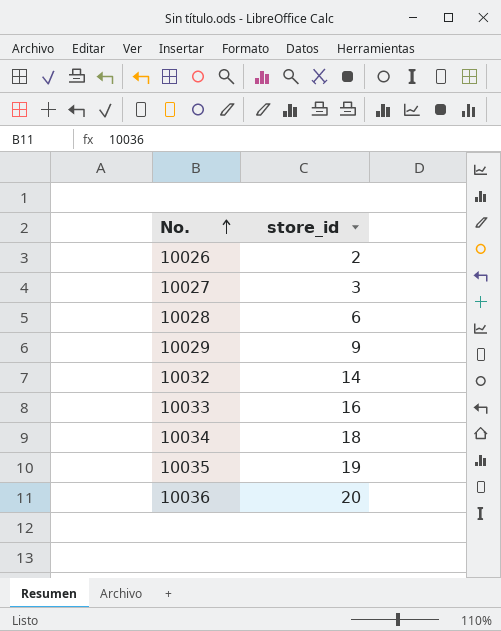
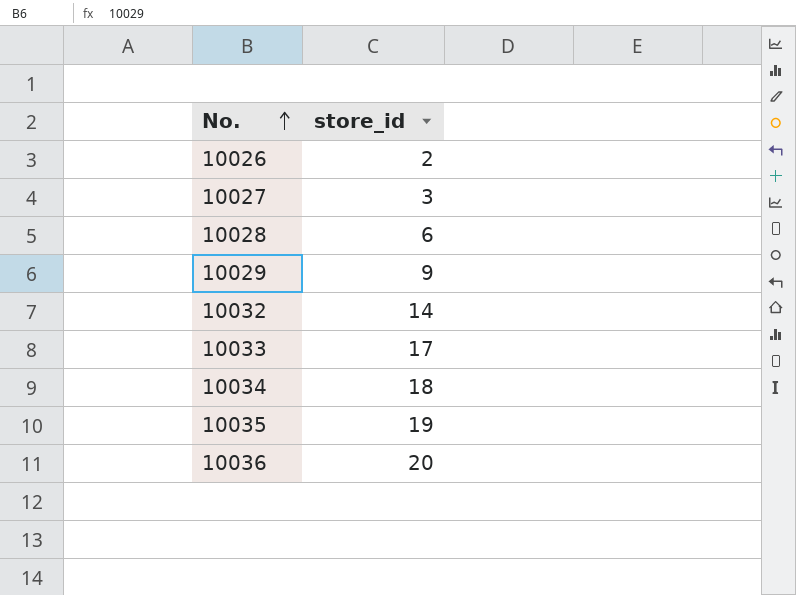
10033 | store_id: 16 -> 17

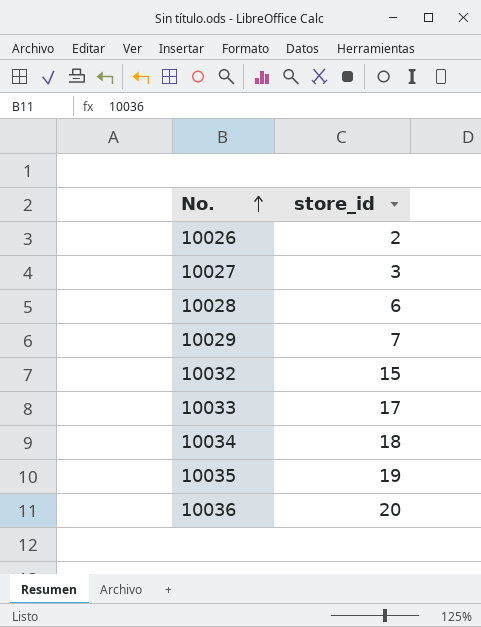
10029 | store_id: 9 -> 7
10032 | store_id: 14 -> 15

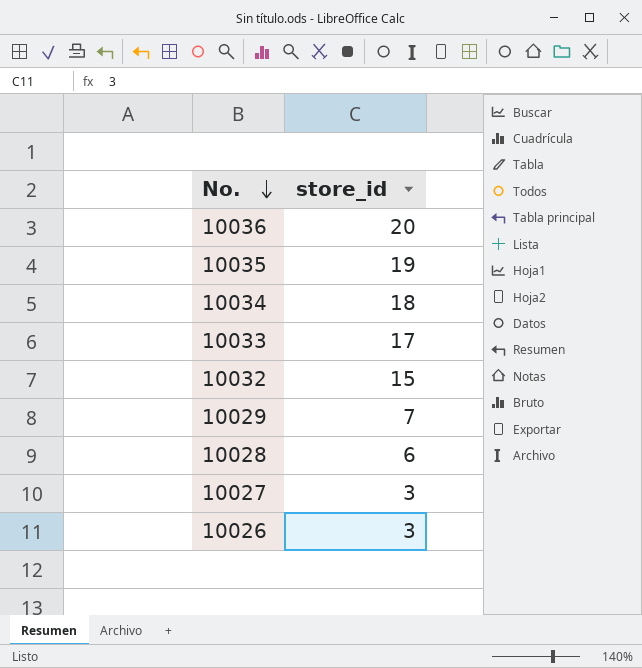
row order: No. ascending -> No. descending
10026 | store_id: 2 -> 3

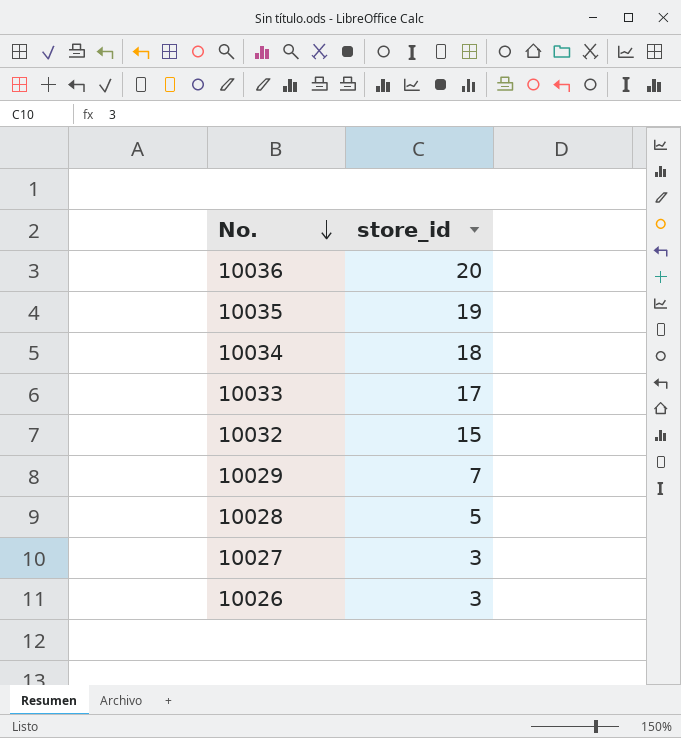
10028 | store_id: 6 -> 5

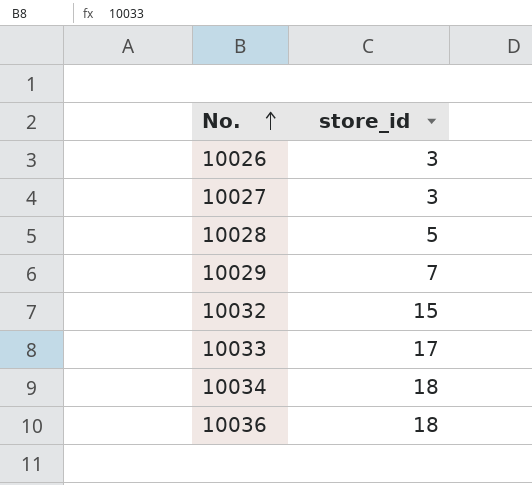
row order: No. descending -> No. ascending
row 10035: 19 -> none
10036 | store_id: 20 -> 18

